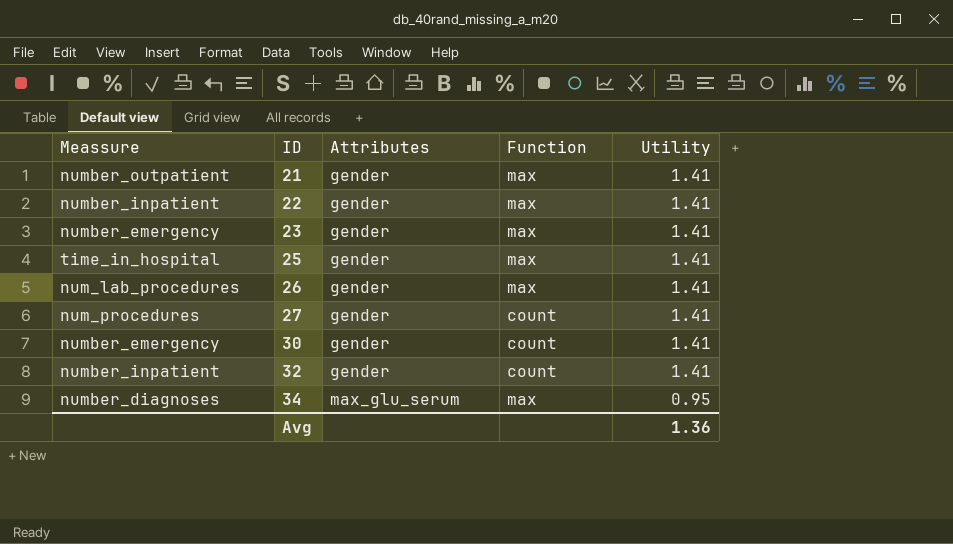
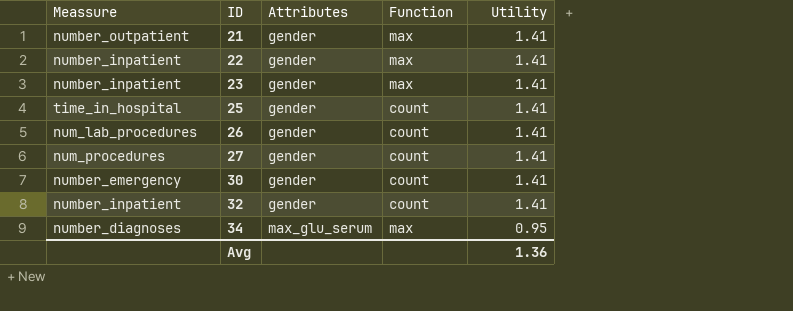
23 | Meassure: number_emergency -> number_inpatient
25 | Function: max -> count
26 | Function: max -> count

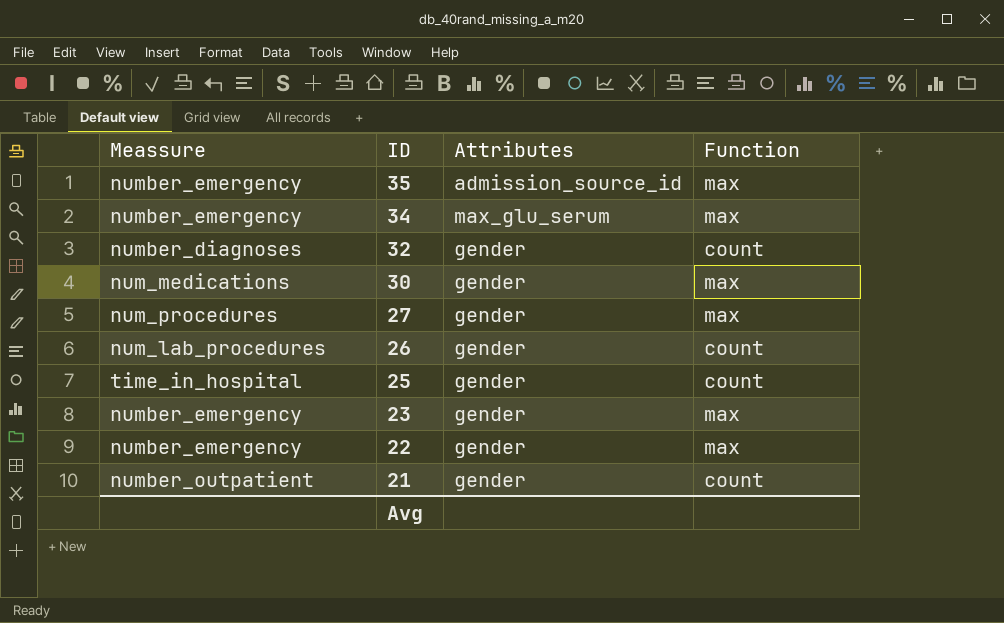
row order: ID ascending -> ID descending
column Utility | position: 5 -> none
row 35: none -> number_emergency | admission_source_id | max
34 | Meassure: number_diagnoses -> number_emergency
32 | Meassure: number_inpatient -> number_diagnoses
30 | Meassure: number_emergency -> num_medications
30 | Function: count -> max
27 | Function: count -> max
23 | Meassure: number_inpatient -> number_emergency
22 | Meassure: number_inpatient -> number_emergency
21 | Function: max -> count

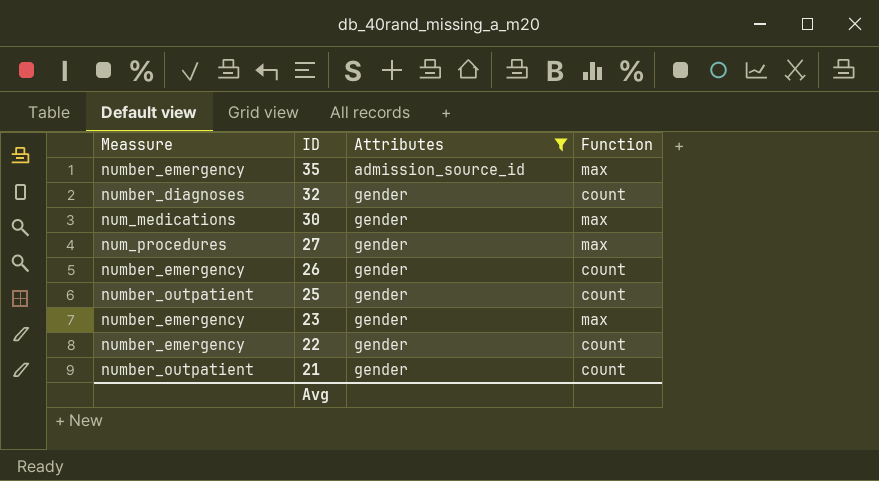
filter: none -> Attributes != max_glu_serum
26 | Meassure: num_lab_procedures -> number_emergency
25 | Meassure: time_in_hospital -> number_outpatient
22 | Function: max -> count

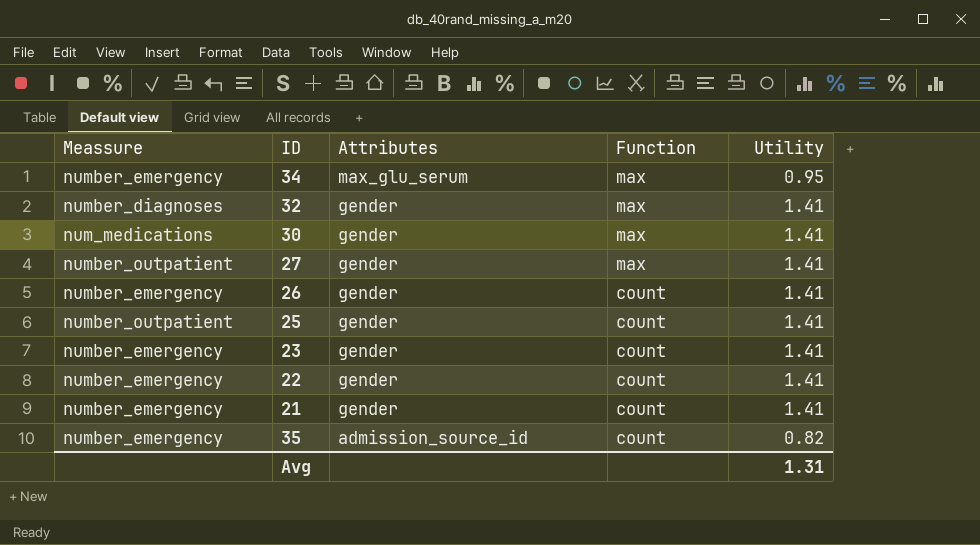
filter: Attributes != max_glu_serum -> none
row order: ID descending -> Attributes descending
column Utility | position: none -> 5
32 | Function: count -> max
27 | Meassure: num_procedures -> number_outpatient
23 | Function: max -> count
21 | Meassure: number_outpatient -> number_emergency
35 | Function: max -> count

